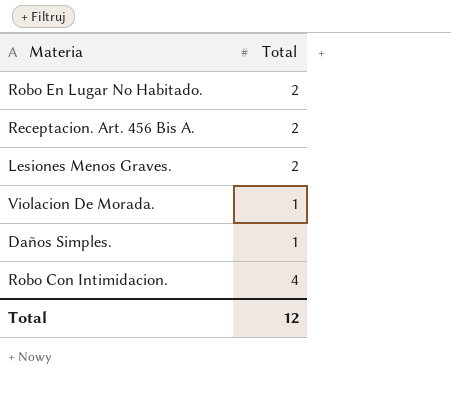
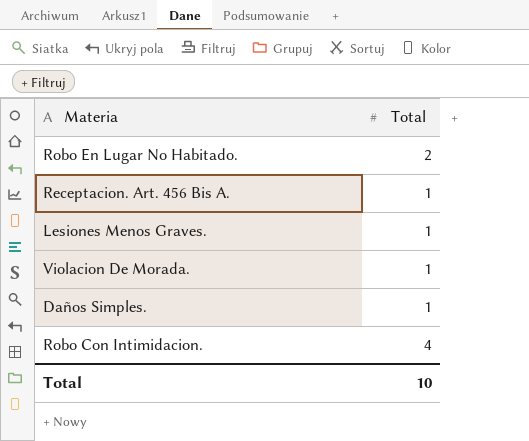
Receptacion. Art. 456 Bis A. | Total: 2 -> 1
Lesiones Menos Graves. | Total: 2 -> 1
Total | Total: 12 -> 10

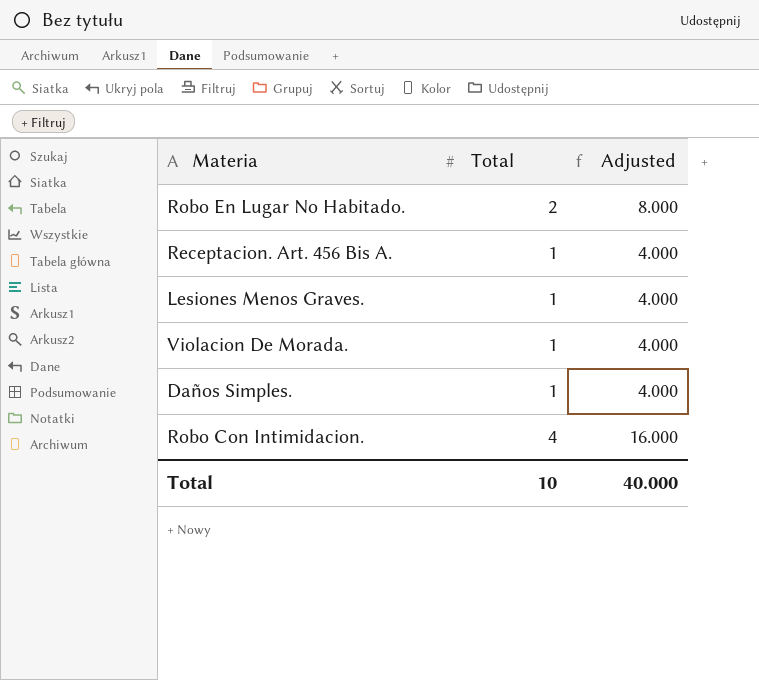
column Adjusted | formula: none -> [Total] * 4

